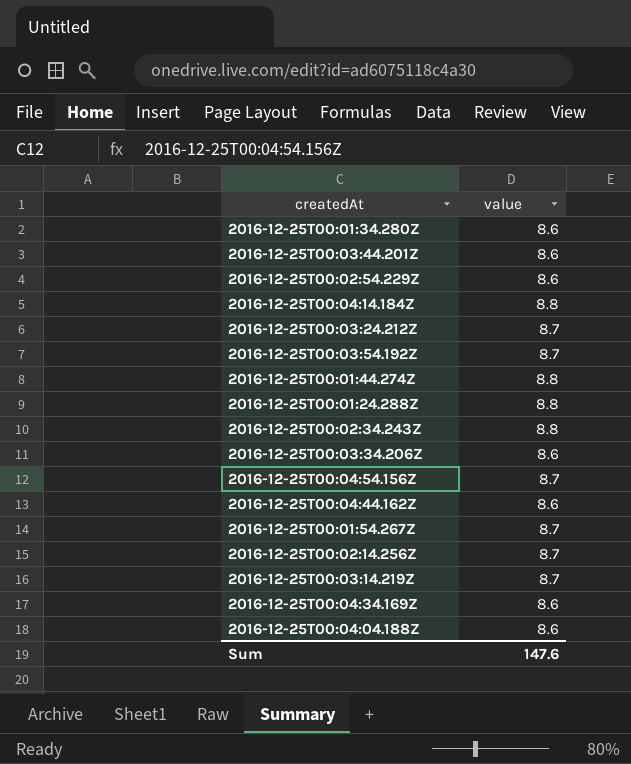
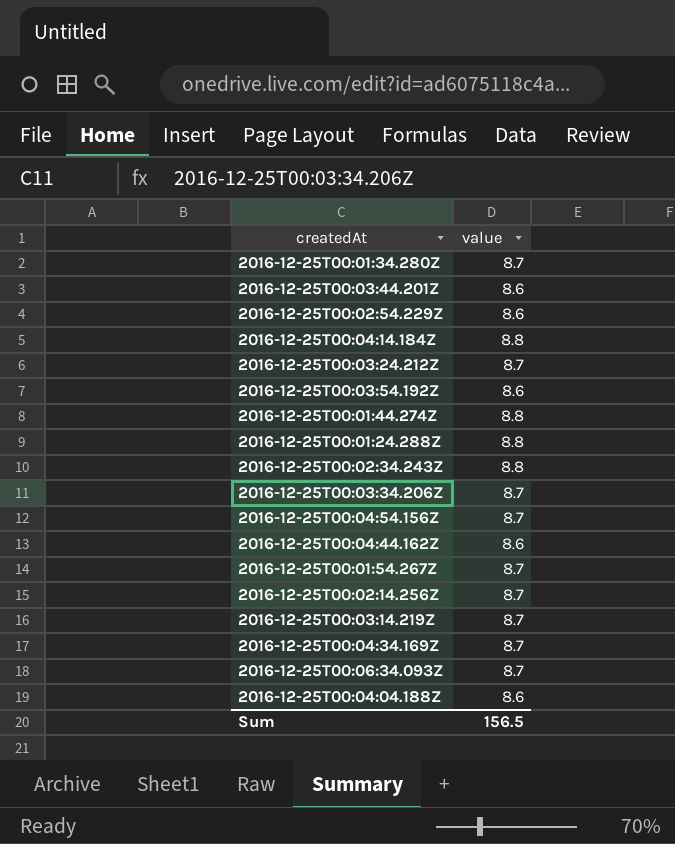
2016-12-25T00:01:34.280Z | value: 8.6 -> 8.7
2016-12-25T00:03:54.192Z | value: 8.7 -> 8.6
2016-12-25T00:03:34.206Z | value: 8.6 -> 8.7
2016-12-25T00:04:34.169Z | value: 8.6 -> 8.7
row 2016-12-25T00:06:34.093Z: none -> 8.7
Sum | value: 147.6 -> 156.5

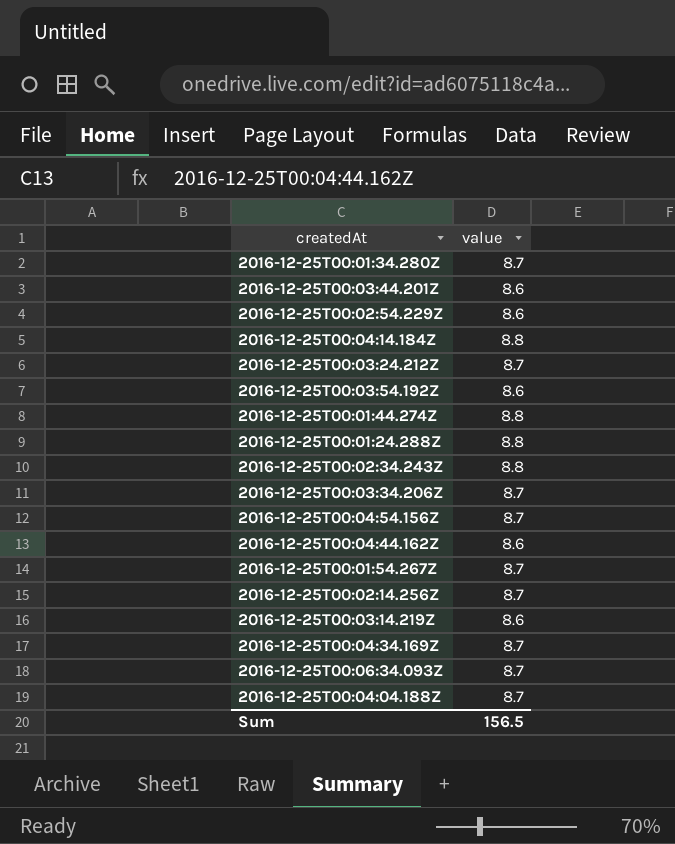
2016-12-25T00:03:14.219Z | value: 8.7 -> 8.6
2016-12-25T00:04:04.188Z | value: 8.6 -> 8.7

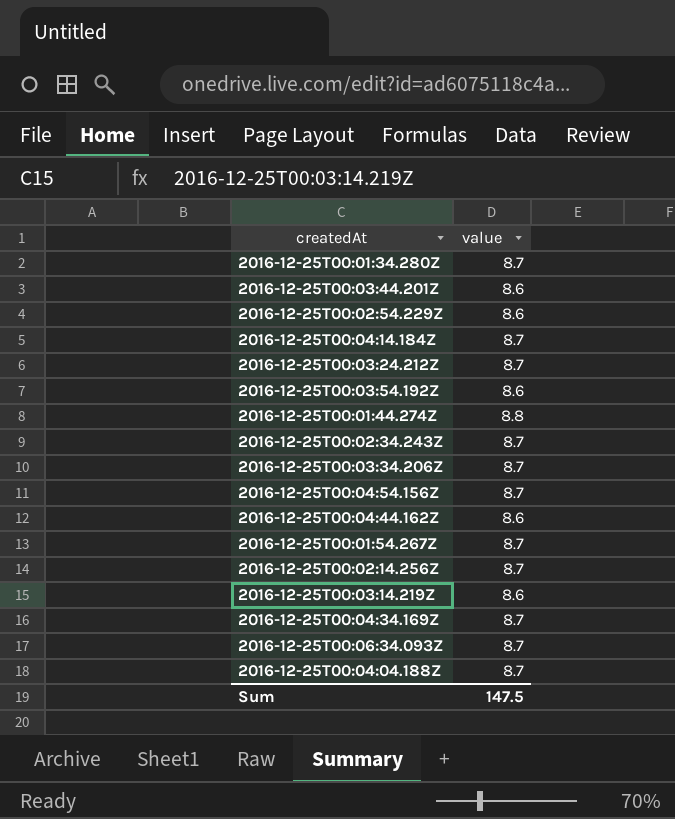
row 2016-12-25T00:01:24.288Z: 8.8 -> none
2016-12-25T00:04:14.184Z | value: 8.8 -> 8.7
2016-12-25T00:02:34.243Z | value: 8.8 -> 8.7
Sum | value: 156.5 -> 147.5

